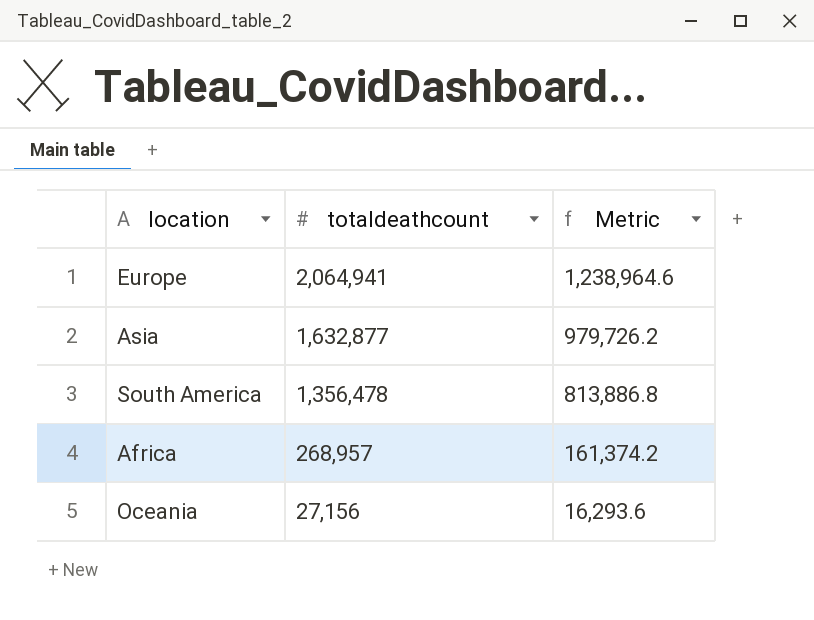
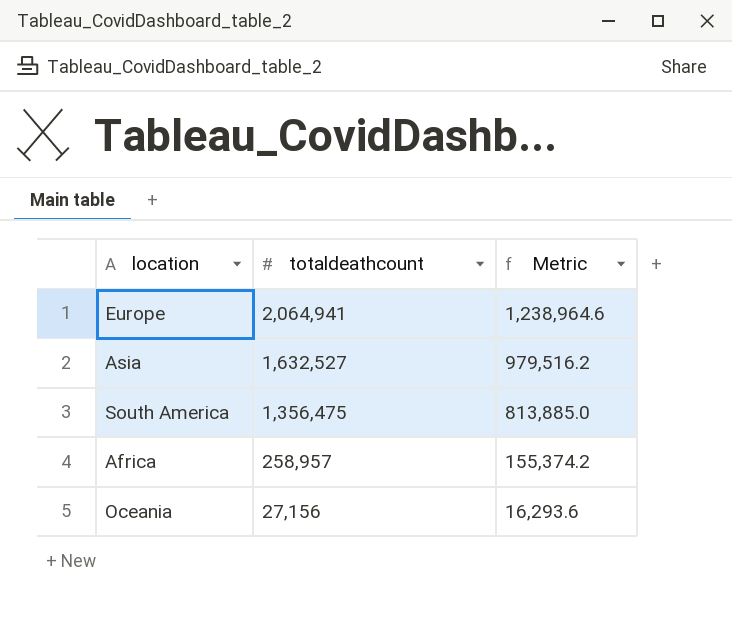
Asia | totaldeathcount: 1,632,877 -> 1,632,527
Asia | Metric: 979,726.2 -> 979,516.2
South America | totaldeathcount: 1,356,478 -> 1,356,475
South America | Metric: 813,886.8 -> 813,885.0
Africa | totaldeathcount: 268,957 -> 258,957
Africa | Metric: 161,374.2 -> 155,374.2

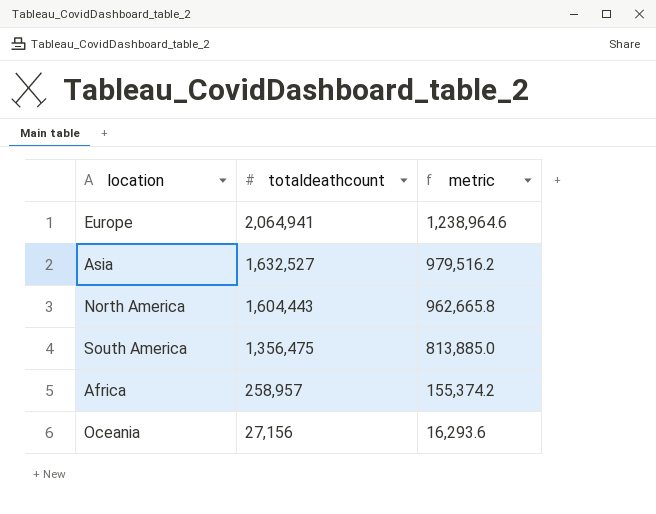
column name: Metric -> metric
row North America: none -> 1,604,443 | 962,665.8

